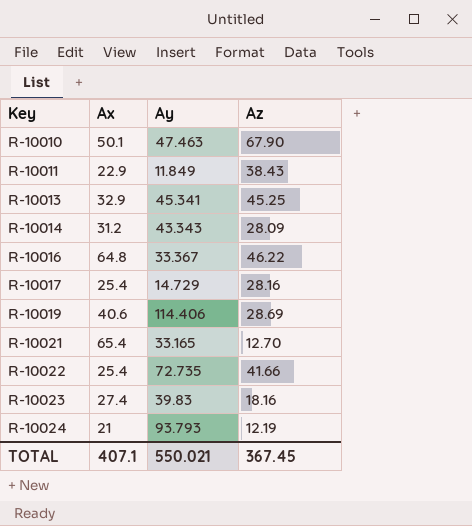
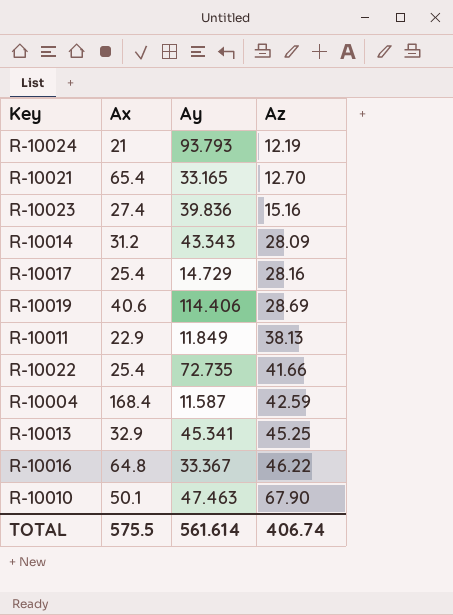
row order: Key ascending -> Az ascending
R-10023 | Ay: 39.83 -> 39.836
R-10023 | Az: 18.16 -> 15.16
R-10011 | Az: 38.43 -> 38.13
row R-10004: none -> 168.4 | 11.587 | 42.59
TOTAL | Ax: 407.1 -> 575.5
TOTAL | Ay: 550.021 -> 561.614
TOTAL | Az: 367.45 -> 406.74

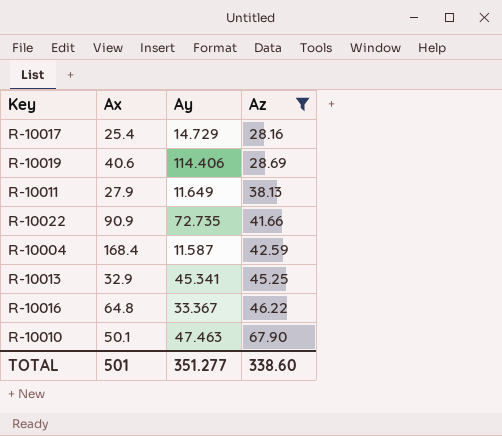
filter: none -> Az >= 28.16
R-10011 | Ax: 22.9 -> 27.9
R-10011 | Ay: 11.849 -> 11.649
R-10022 | Ax: 25.4 -> 90.9
TOTAL | Ax: 575.5 -> 501
TOTAL | Ay: 561.614 -> 351.277
TOTAL | Az: 406.74 -> 338.60

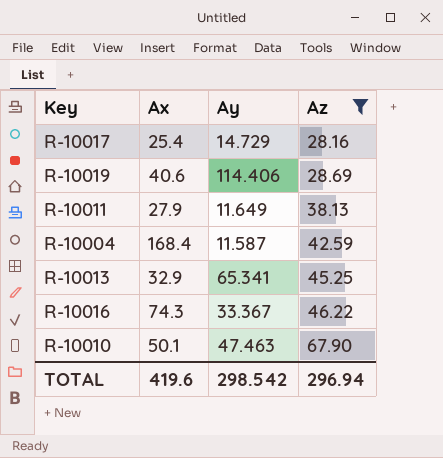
row R-10022: 90.9 | 72.735 | 41.66 -> none
R-10013 | Ay: 45.341 -> 65.341
R-10016 | Ax: 64.8 -> 74.3
TOTAL | Ax: 501 -> 419.6
TOTAL | Ay: 351.277 -> 298.542
TOTAL | Az: 338.60 -> 296.94

